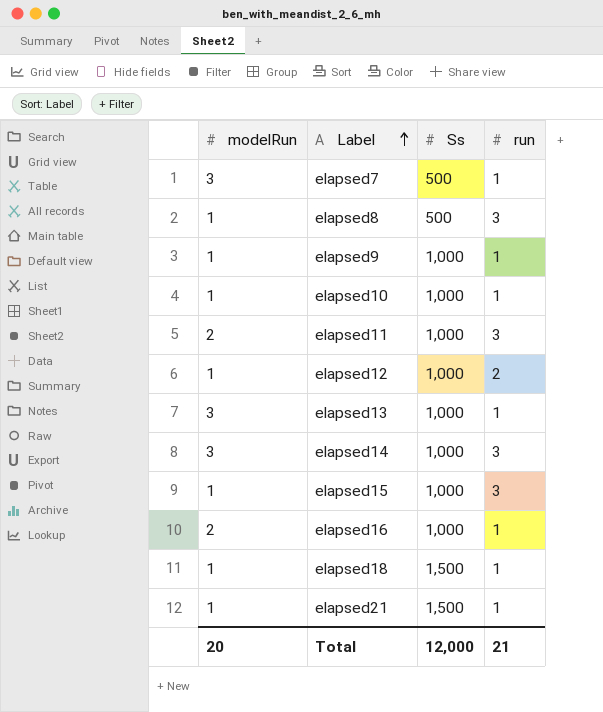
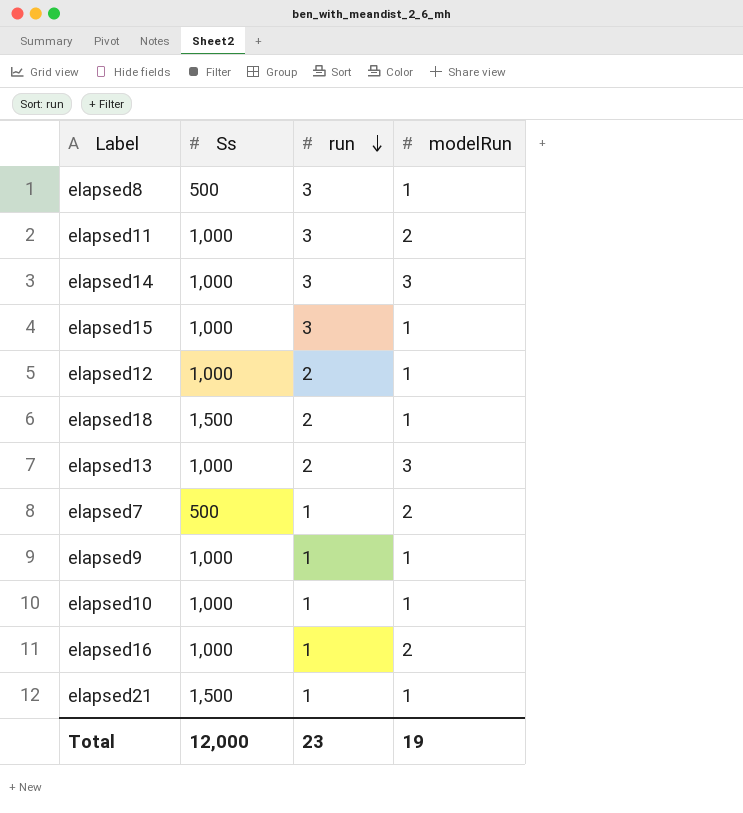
row order: Label ascending -> run descending
column modelRun | position: 1 -> 4
elapsed18 | run: 1 -> 2
elapsed13 | run: 1 -> 2
elapsed7 | modelRun: 3 -> 2
Total | run: 21 -> 23
Total | modelRun: 20 -> 19

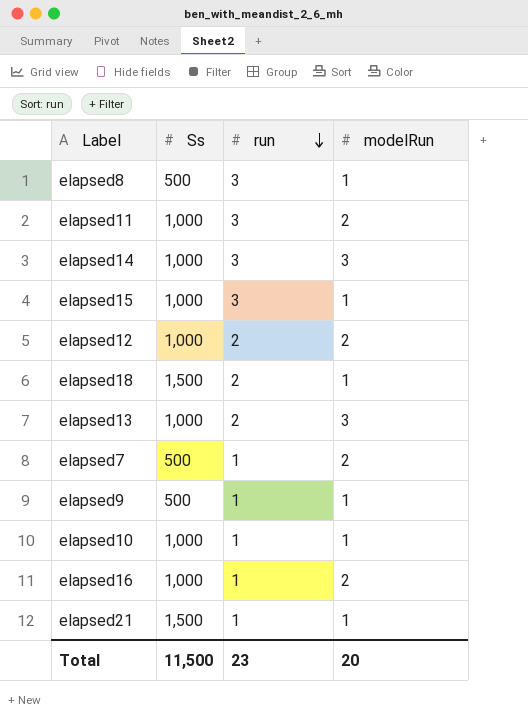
elapsed12 | modelRun: 1 -> 2
elapsed9 | Ss: 1,000 -> 500
Total | Ss: 12,000 -> 11,500
Total | modelRun: 19 -> 20

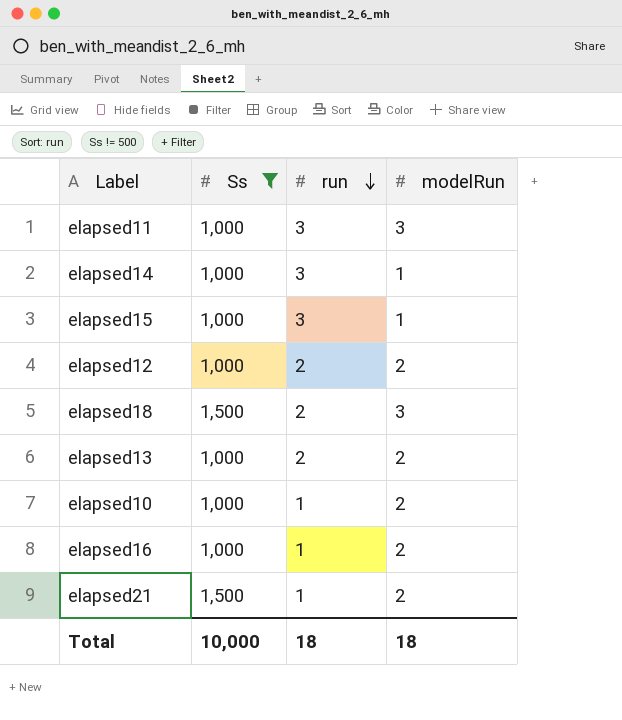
filter: none -> Ss != 500
elapsed11 | modelRun: 2 -> 3
elapsed14 | modelRun: 3 -> 1
elapsed18 | modelRun: 1 -> 3
elapsed13 | modelRun: 3 -> 2
elapsed10 | modelRun: 1 -> 2
elapsed21 | modelRun: 1 -> 2
Total | Ss: 11,500 -> 10,000
Total | run: 23 -> 18
Total | modelRun: 20 -> 18

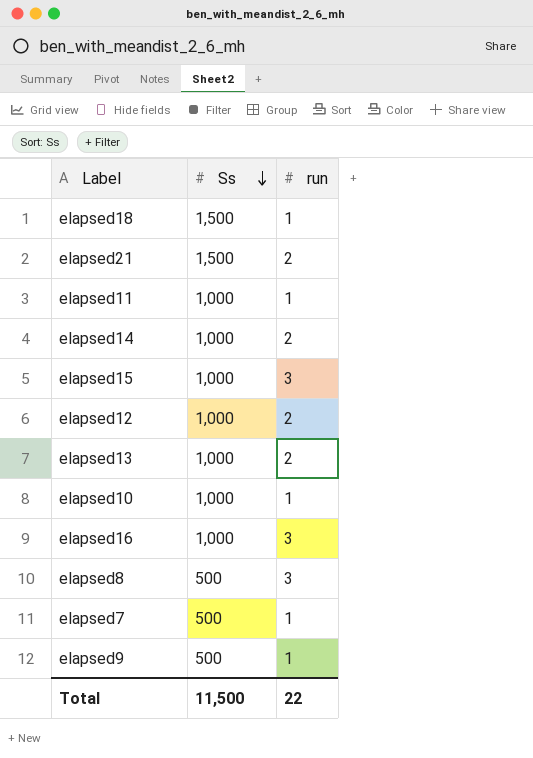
filter: Ss != 500 -> none
row order: run descending -> Ss descending
column modelRun | position: 4 -> none
elapsed18 | run: 2 -> 1
elapsed21 | run: 1 -> 2
elapsed11 | run: 3 -> 1
elapsed14 | run: 3 -> 2
elapsed16 | run: 1 -> 3
Total | Ss: 10,000 -> 11,500
Total | run: 18 -> 22

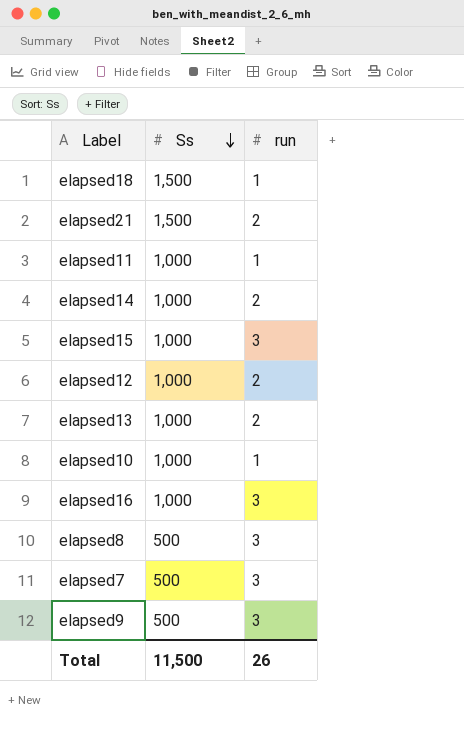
elapsed7 | run: 1 -> 3
elapsed9 | run: 1 -> 3
Total | run: 22 -> 26

